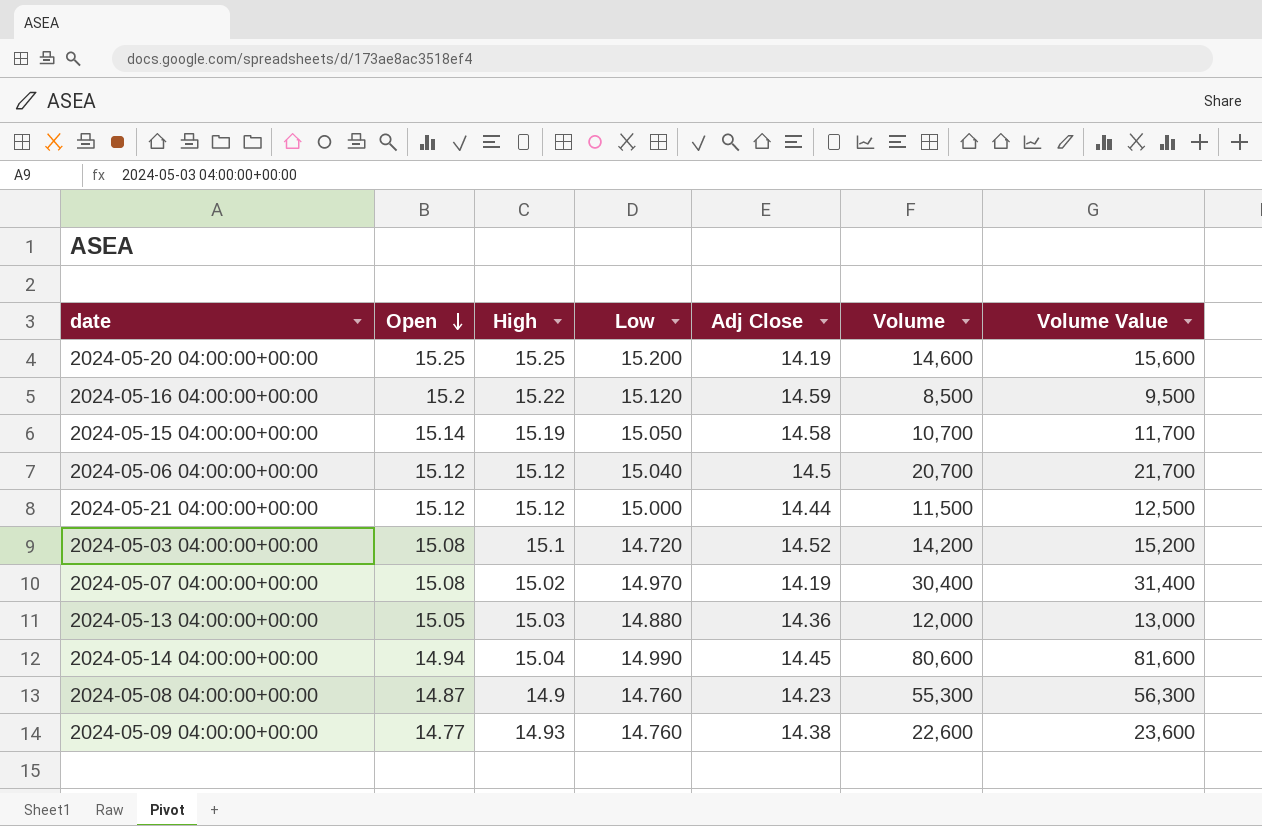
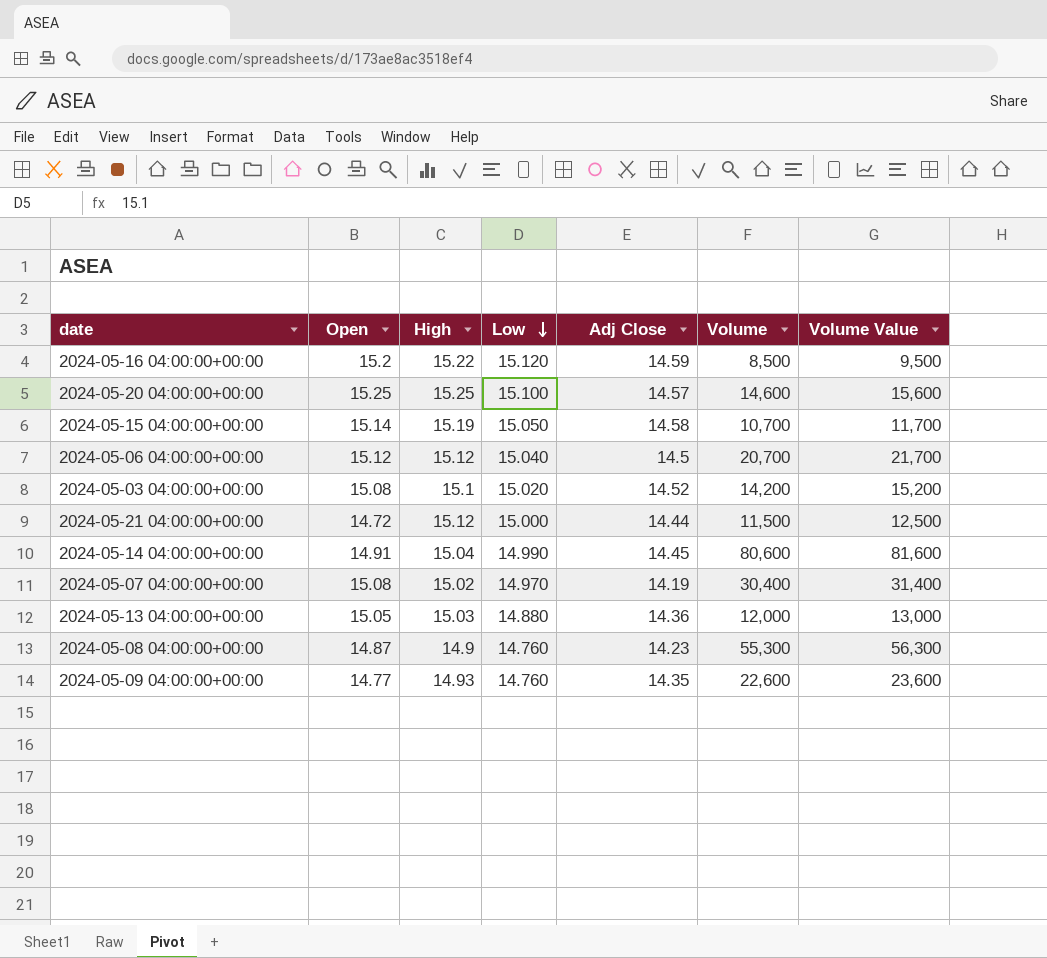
row order: Open descending -> Low descending
2024-05-20 04:00:00+00:00 | Low: 15.200 -> 15.100
2024-05-20 04:00:00+00:00 | Adj Close: 14.19 -> 14.57
2024-05-03 04:00:00+00:00 | Low: 14.720 -> 15.020
2024-05-21 04:00:00+00:00 | Open: 15.12 -> 14.72
2024-05-14 04:00:00+00:00 | Open: 14.94 -> 14.91
2024-05-09 04:00:00+00:00 | Adj Close: 14.38 -> 14.35

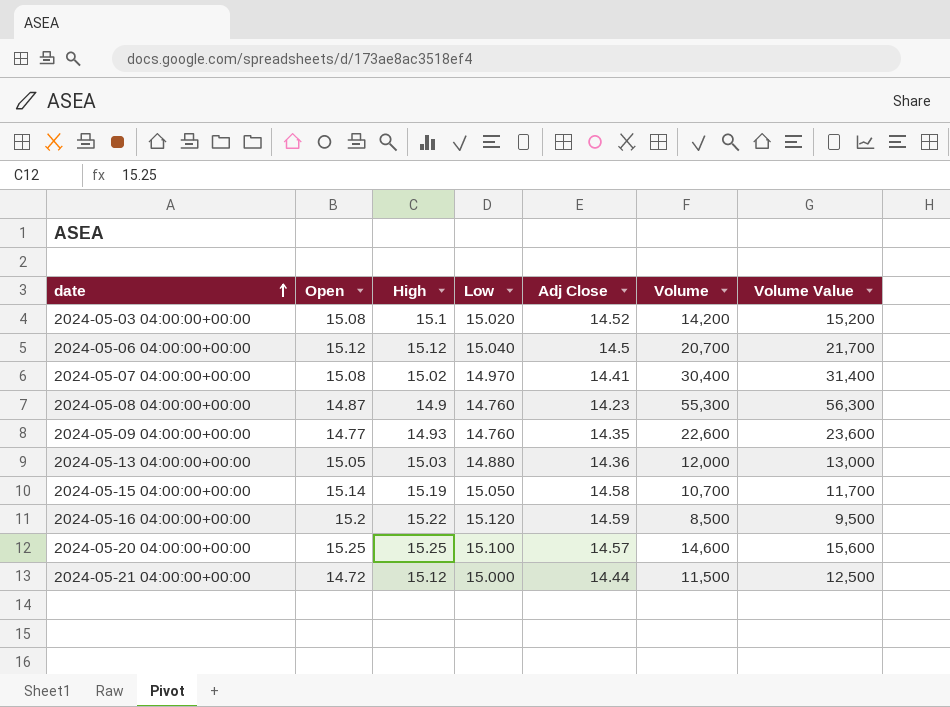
row order: Low descending -> date ascending
row 2024-05-14 04:00:00+00:00: 14.91 | 15.04 | 14.990 | 14.45 | 80,600 | 81,600 -> none
2024-05-07 04:00:00+00:00 | Adj Close: 14.19 -> 14.41

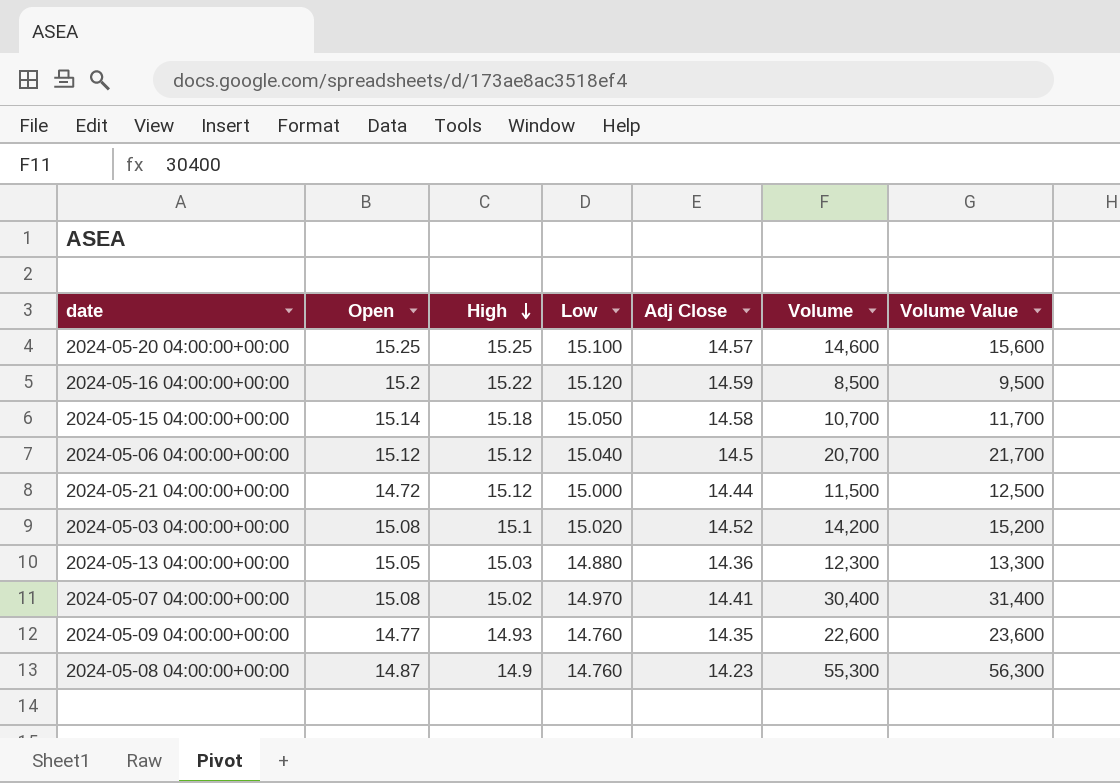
row order: date ascending -> High descending
2024-05-15 04:00:00+00:00 | High: 15.19 -> 15.18
2024-05-13 04:00:00+00:00 | Volume: 12,000 -> 12,300
2024-05-13 04:00:00+00:00 | Volume Value: 13,000 -> 13,300

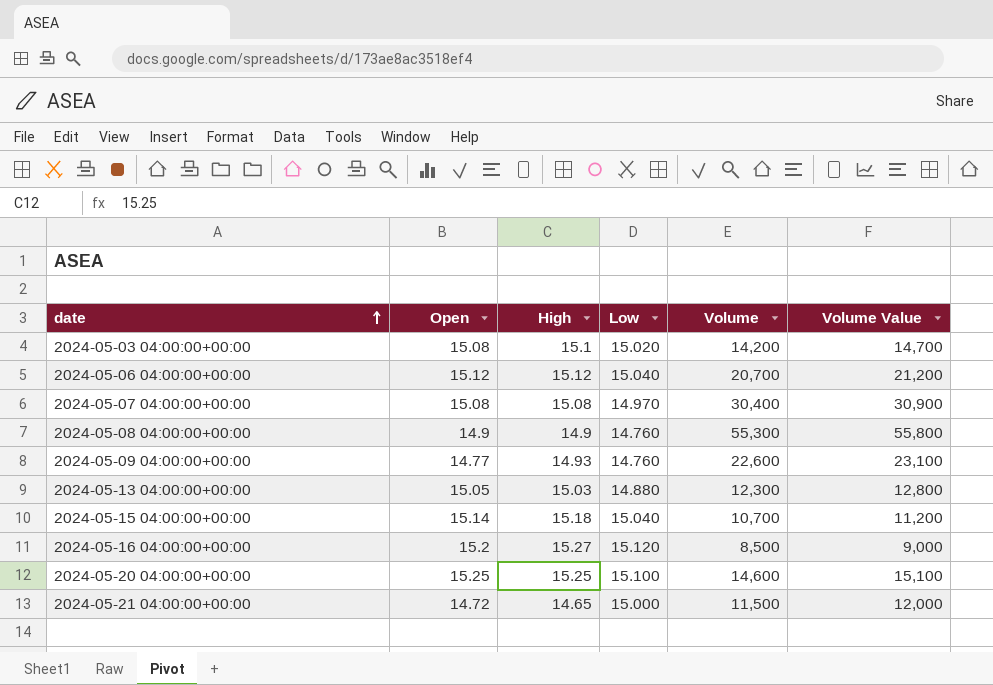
row order: High descending -> date ascending
column Adj Close | position: 5 -> none
column Volume Value | formula: [Volume] + 1000 -> [Volume] + 500
2024-05-07 04:00:00+00:00 | High: 15.02 -> 15.08
2024-05-08 04:00:00+00:00 | Open: 14.87 -> 14.9
2024-05-15 04:00:00+00:00 | Low: 15.050 -> 15.040
2024-05-16 04:00:00+00:00 | High: 15.22 -> 15.27
2024-05-21 04:00:00+00:00 | High: 15.12 -> 14.65

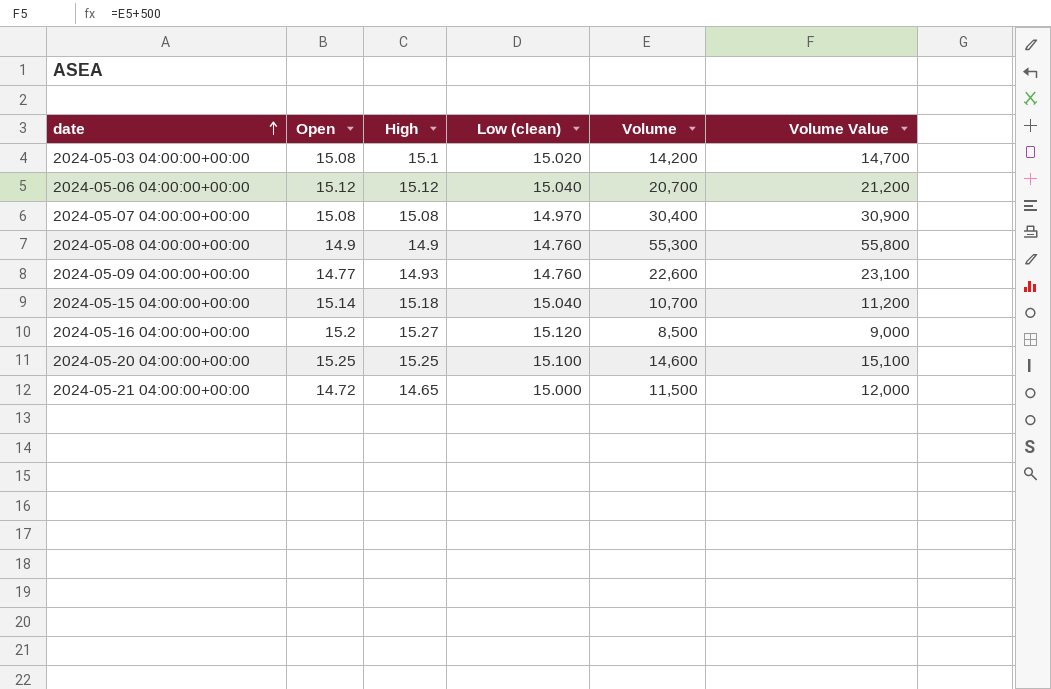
column name: Low -> Low (clean)
row 2024-05-13 04:00:00+00:00: 15.05 | 15.03 | 14.880 | 12,300 | 12,800 -> none

